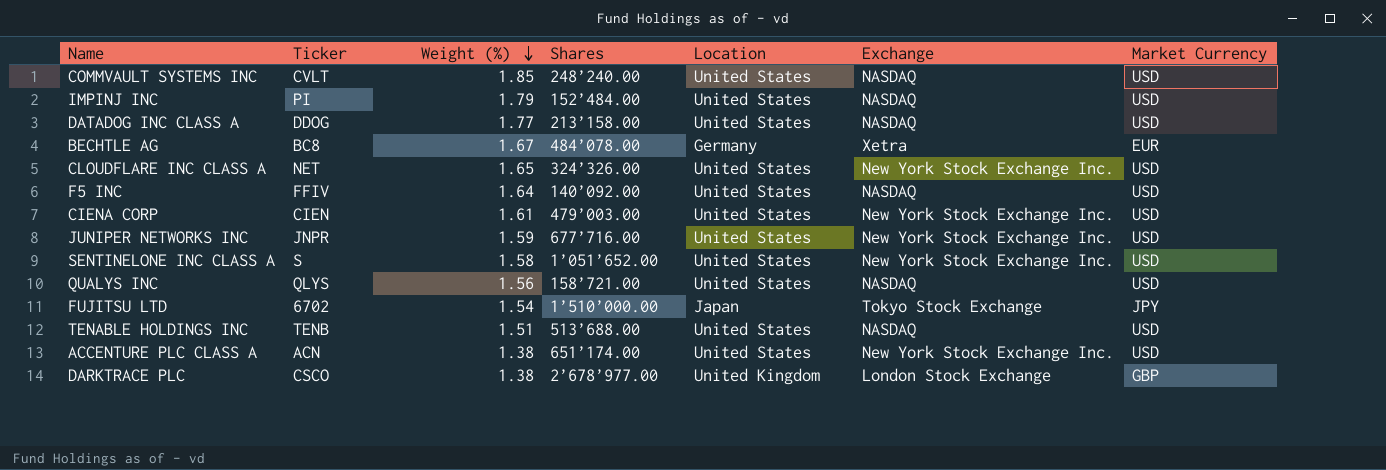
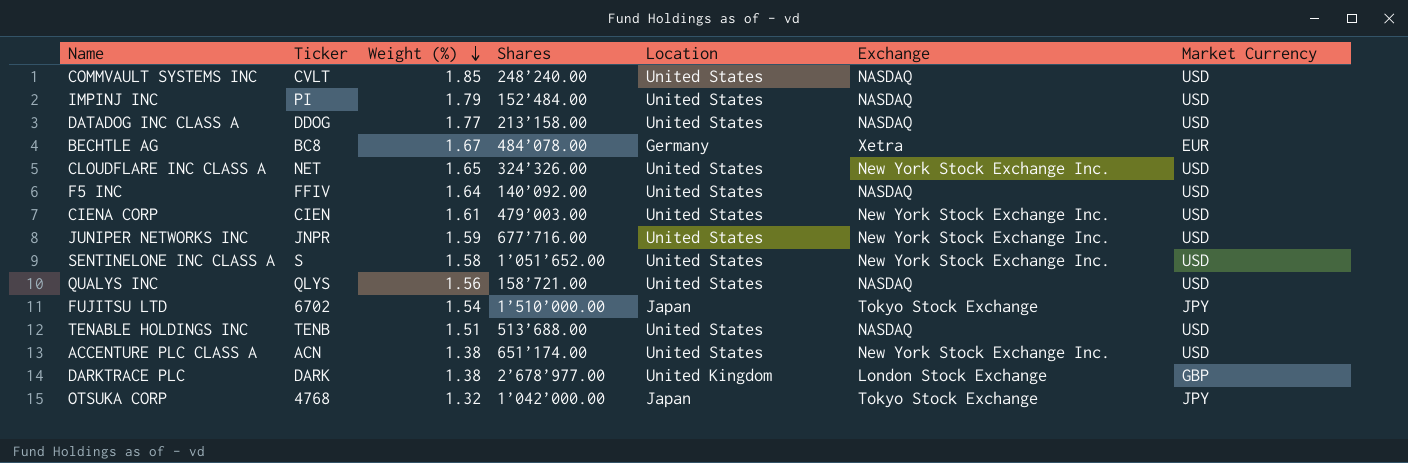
DARKTRACE PLC | Ticker: CSCO -> DARK
row OTSUKA CORP: none -> 4768 | 1.32 | 1’042’000.00 | Japan | Tokyo Stock Exchange | JPY

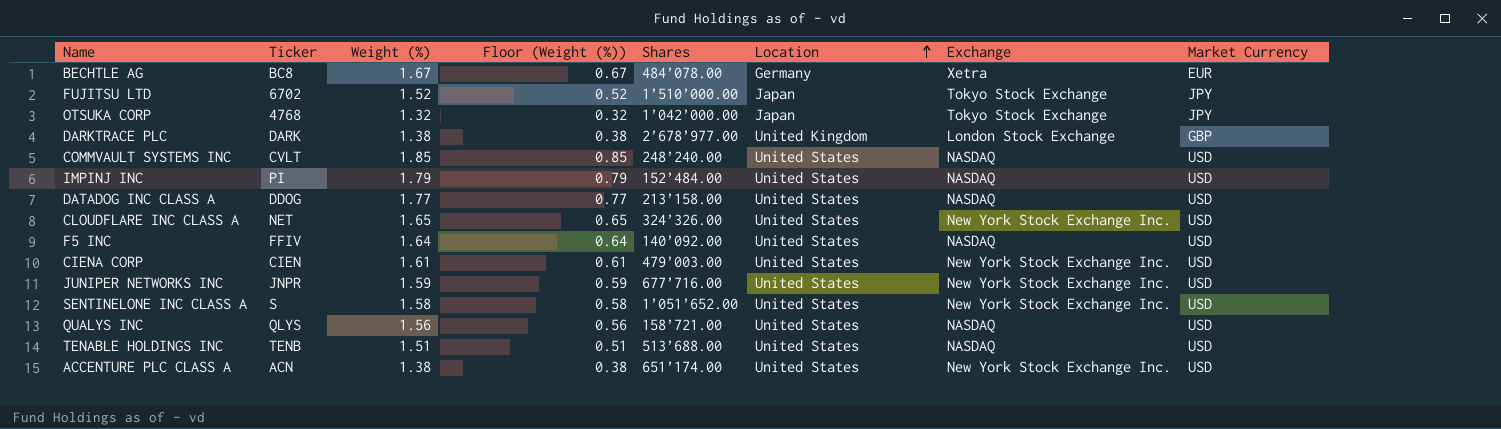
row order: Weight (%) descending -> Location ascending
column Floor (Weight (%)) | formula: none -> [Weight (%)] - 1
FUJITSU LTD | Weight (%): 1.54 -> 1.52

